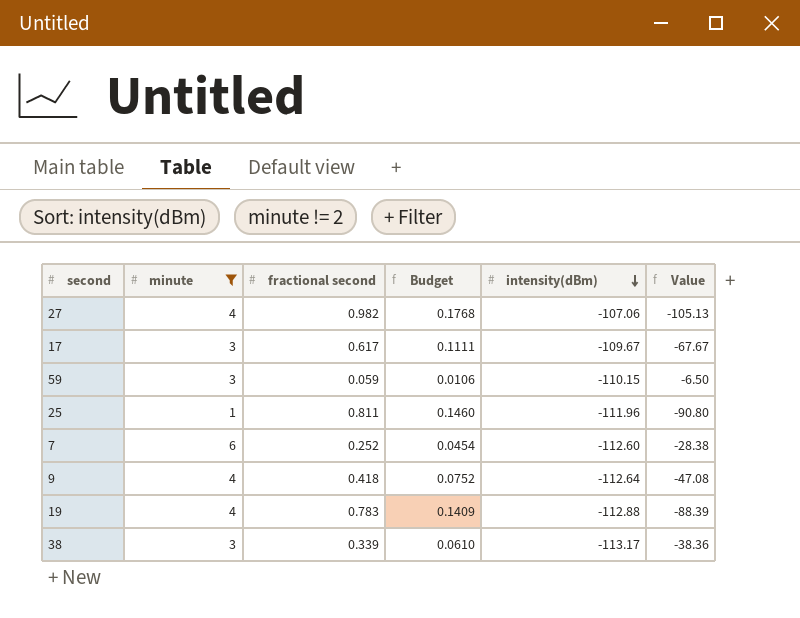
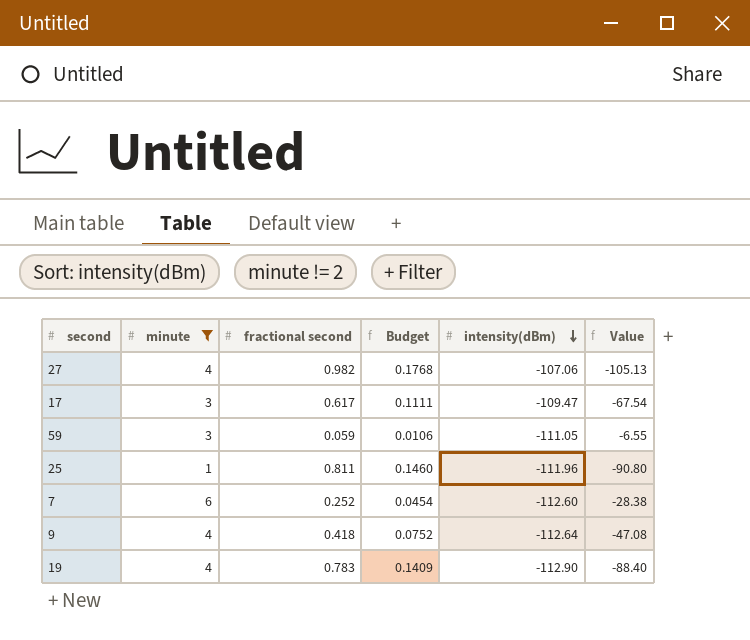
row 38: 3 | 0.339 | 0.0610 | -113.17 | -38.36 -> none
17 | intensity(dBm): -109.67 -> -109.47
17 | Value: -67.67 -> -67.54
59 | intensity(dBm): -110.15 -> -111.05
59 | Value: -6.50 -> -6.55
19 | intensity(dBm): -112.88 -> -112.90
19 | Value: -88.39 -> -88.40

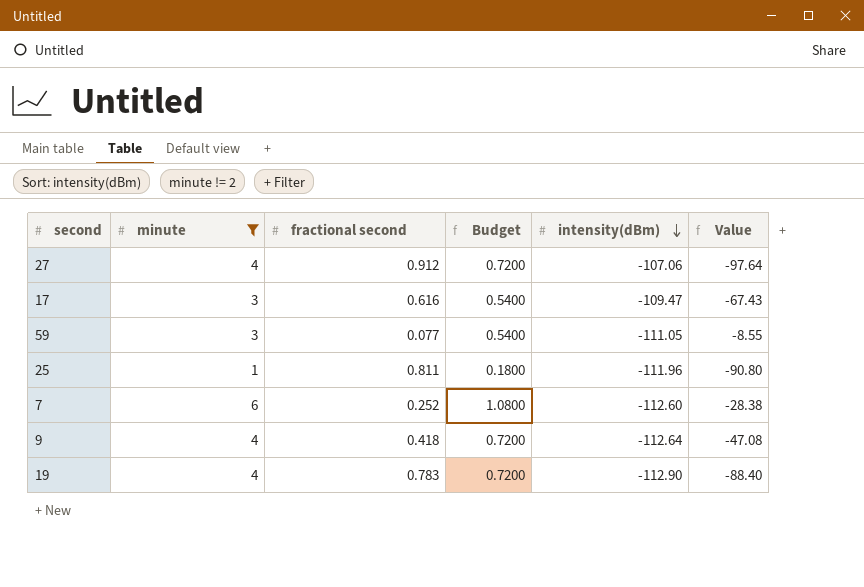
column Budget | formula: [fractional second] * 0.18 -> [minute] * 0.18
27 | fractional second: 0.982 -> 0.912
27 | Value: -105.13 -> -97.64
17 | fractional second: 0.617 -> 0.616
17 | Value: -67.54 -> -67.43
59 | fractional second: 0.059 -> 0.077
59 | Value: -6.55 -> -8.55

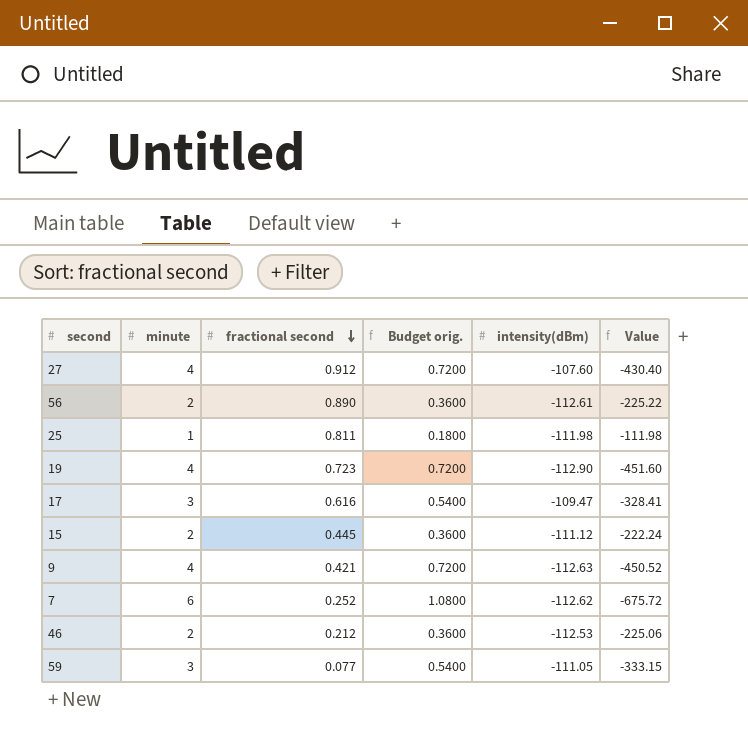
filter: minute != 2 -> none
row order: intensity(dBm) descending -> fractional second descending
column name: Budget -> Budget orig.
column Value | formula: [fractional second] * [intensity(dBm)] -> [minute] * [intensity(dBm)]
27 | intensity(dBm): -107.06 -> -107.60
25 | intensity(dBm): -111.96 -> -111.98
19 | fractional second: 0.783 -> 0.723
9 | fractional second: 0.418 -> 0.421
9 | intensity(dBm): -112.64 -> -112.63
7 | intensity(dBm): -112.60 -> -112.62

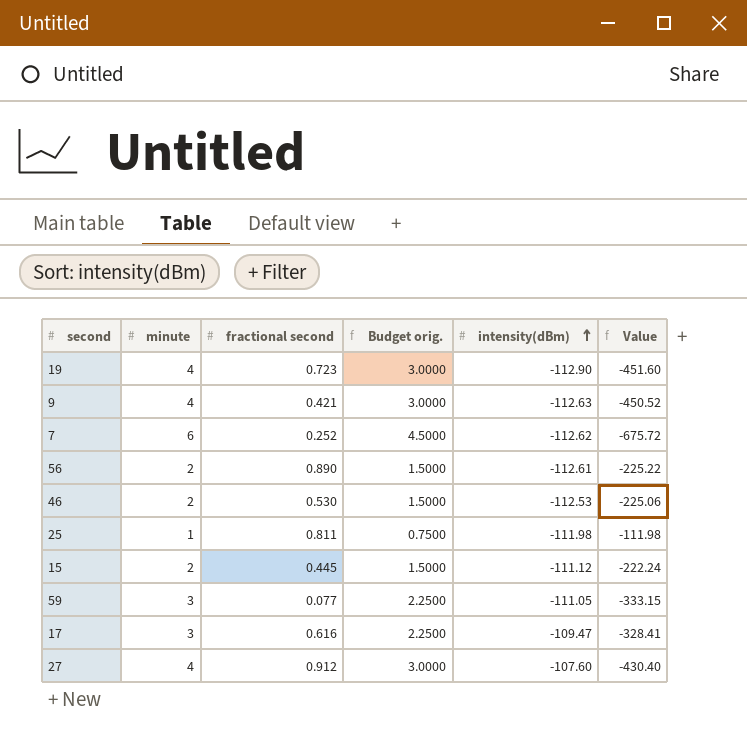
row order: fractional second descending -> intensity(dBm) ascending
column Budget orig. | formula: [minute] * 0.18 -> [minute] * 0.75
46 | fractional second: 0.212 -> 0.530

